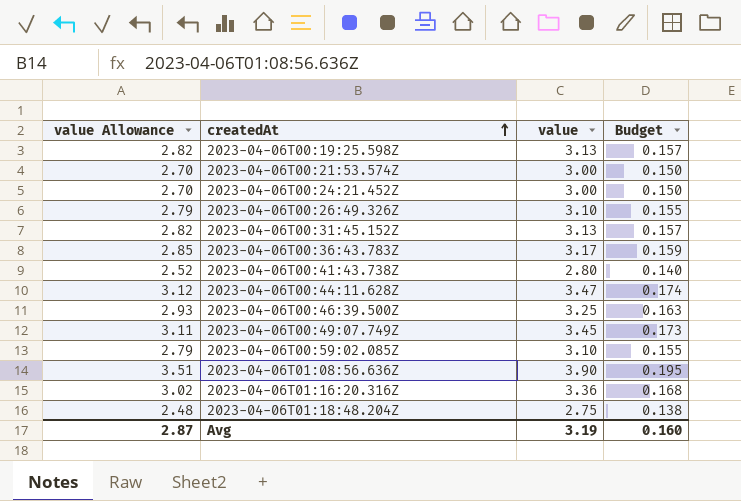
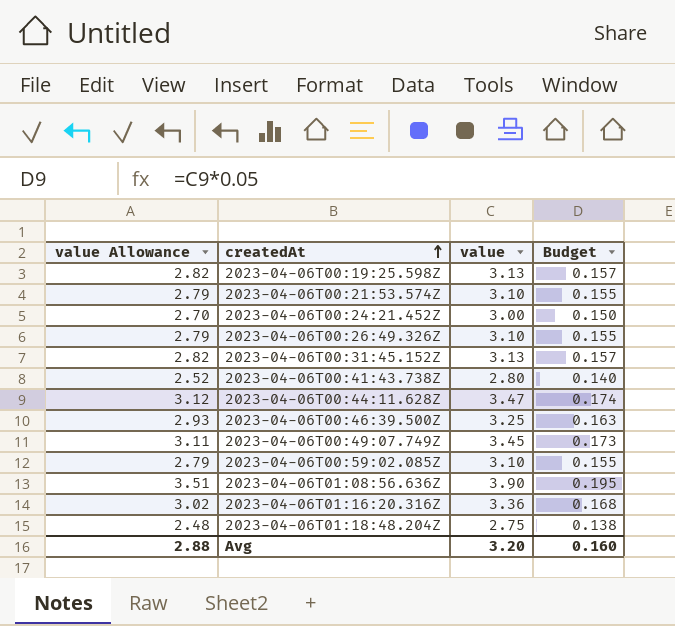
row 2023-04-06T00:36:43.783Z: 2.85 | 3.17 | 0.159 -> none
2023-04-06T00:21:53.574Z | value Allowance: 2.70 -> 2.79
2023-04-06T00:21:53.574Z | value: 3.00 -> 3.10
2023-04-06T00:21:53.574Z | Budget: 0.150 -> 0.155
Avg | value Allowance: 2.87 -> 2.88
Avg | value: 3.19 -> 3.20

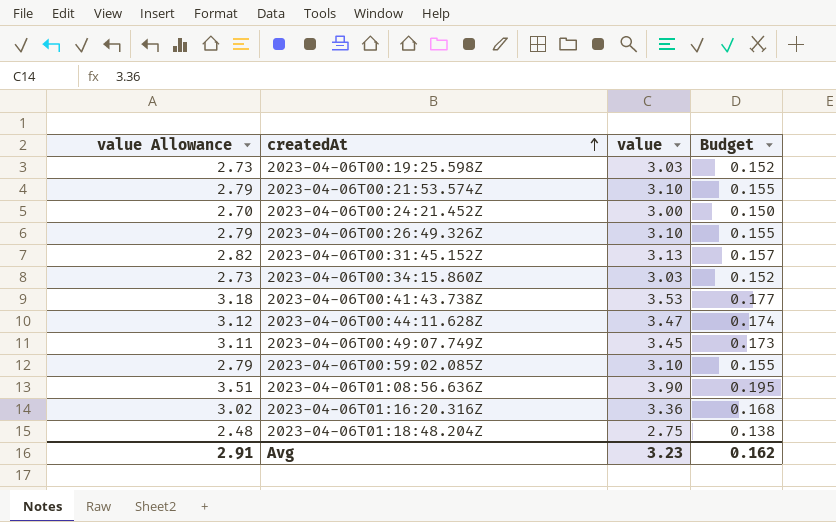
row 2023-04-06T00:46:39.500Z: 2.93 | 3.25 | 0.163 -> none
2023-04-06T00:19:25.598Z | value Allowance: 2.82 -> 2.73
2023-04-06T00:19:25.598Z | value: 3.13 -> 3.03
2023-04-06T00:19:25.598Z | Budget: 0.157 -> 0.152
row 2023-04-06T00:34:15.860Z: none -> 2.73 | 3.03 | 0.152
2023-04-06T00:41:43.738Z | value Allowance: 2.52 -> 3.18
2023-04-06T00:41:43.738Z | value: 2.80 -> 3.53
2023-04-06T00:41:43.738Z | Budget: 0.140 -> 0.177
Avg | value Allowance: 2.88 -> 2.91
Avg | value: 3.20 -> 3.23
Avg | Budget: 0.160 -> 0.162

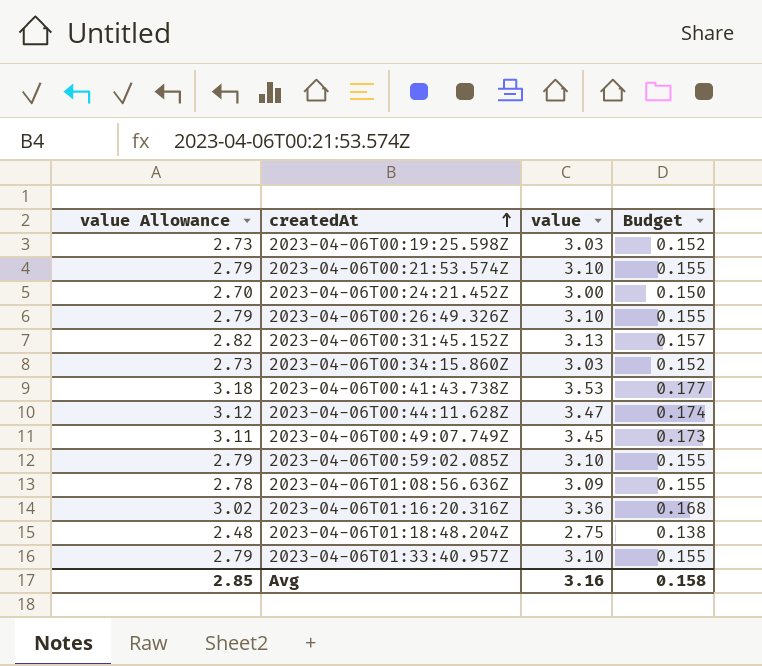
2023-04-06T01:08:56.636Z | value Allowance: 3.51 -> 2.78
2023-04-06T01:08:56.636Z | value: 3.90 -> 3.09
2023-04-06T01:08:56.636Z | Budget: 0.195 -> 0.155
row 2023-04-06T01:33:40.957Z: none -> 2.79 | 3.10 | 0.155
Avg | value Allowance: 2.91 -> 2.85
Avg | value: 3.23 -> 3.16
Avg | Budget: 0.162 -> 0.158

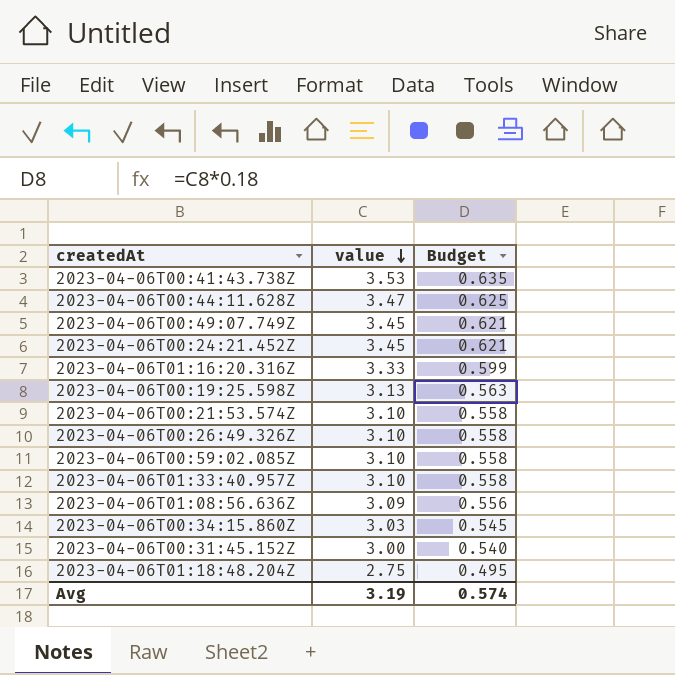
row order: createdAt ascending -> value descending
column value Allowance | formula: [value] * 0.9 -> none
column Budget | formula: [value] * 0.05 -> [value] * 0.18
2023-04-06T00:24:21.452Z | value: 3.00 -> 3.45
2023-04-06T01:16:20.316Z | value: 3.36 -> 3.33
2023-04-06T00:19:25.598Z | value: 3.03 -> 3.13
2023-04-06T00:31:45.152Z | value: 3.13 -> 3.00
Avg | value: 3.16 -> 3.19
Avg | Budget: 0.158 -> 0.574

